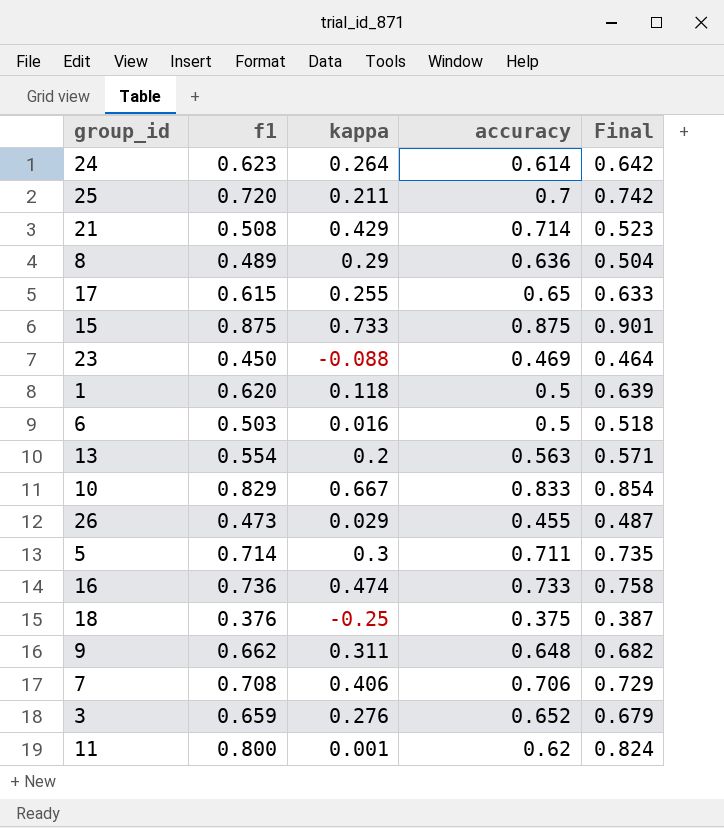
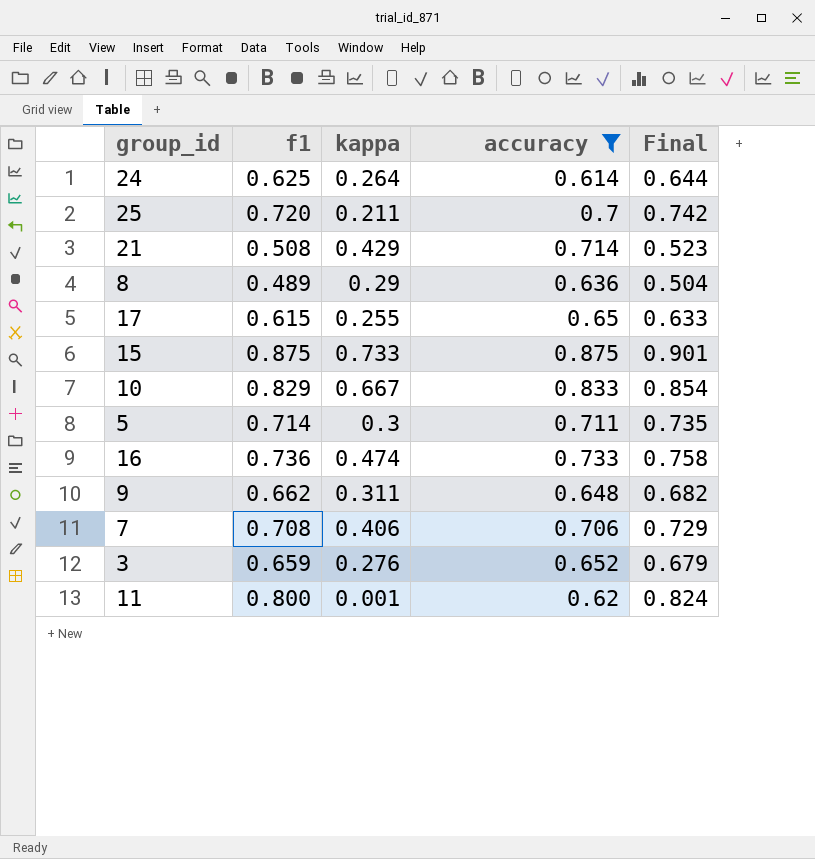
filter: none -> accuracy >= 0.614
24 | f1: 0.623 -> 0.625
24 | Final: 0.642 -> 0.644

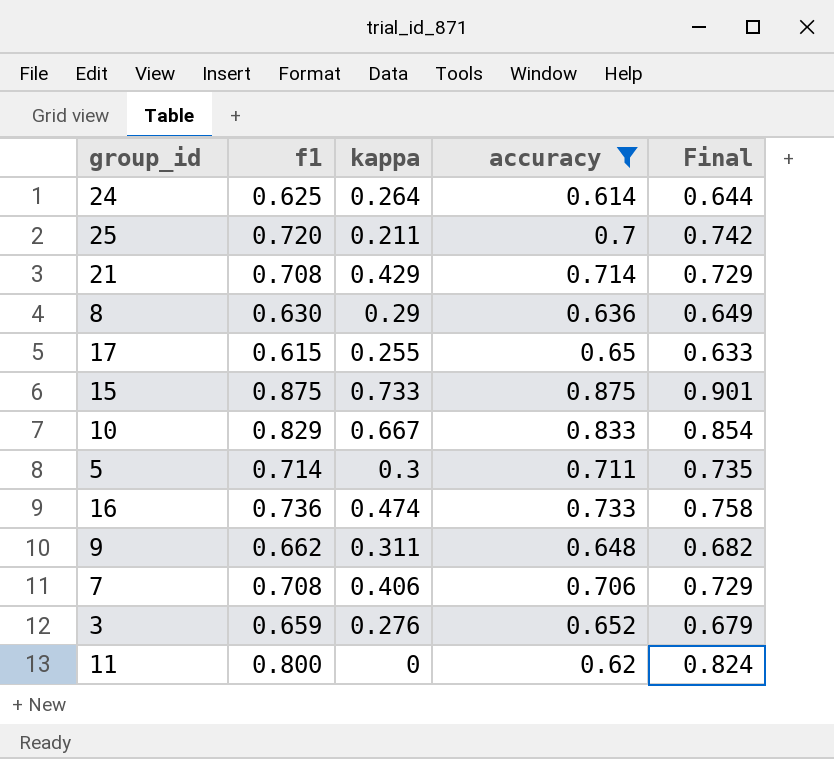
21 | f1: 0.508 -> 0.708
21 | Final: 0.523 -> 0.729
8 | f1: 0.489 -> 0.630
8 | Final: 0.504 -> 0.649
11 | kappa: 0.001 -> 0

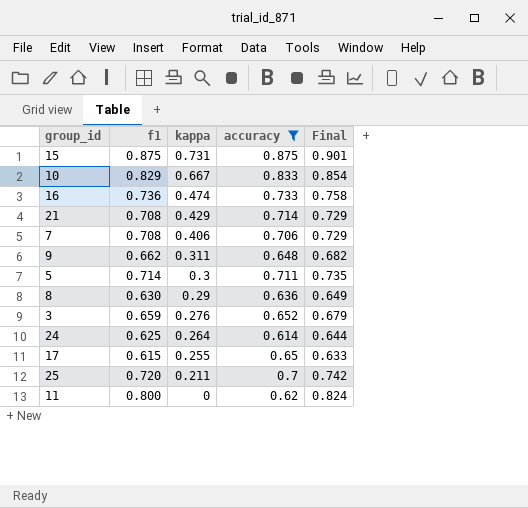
row order: none -> kappa descending
15 | kappa: 0.733 -> 0.731

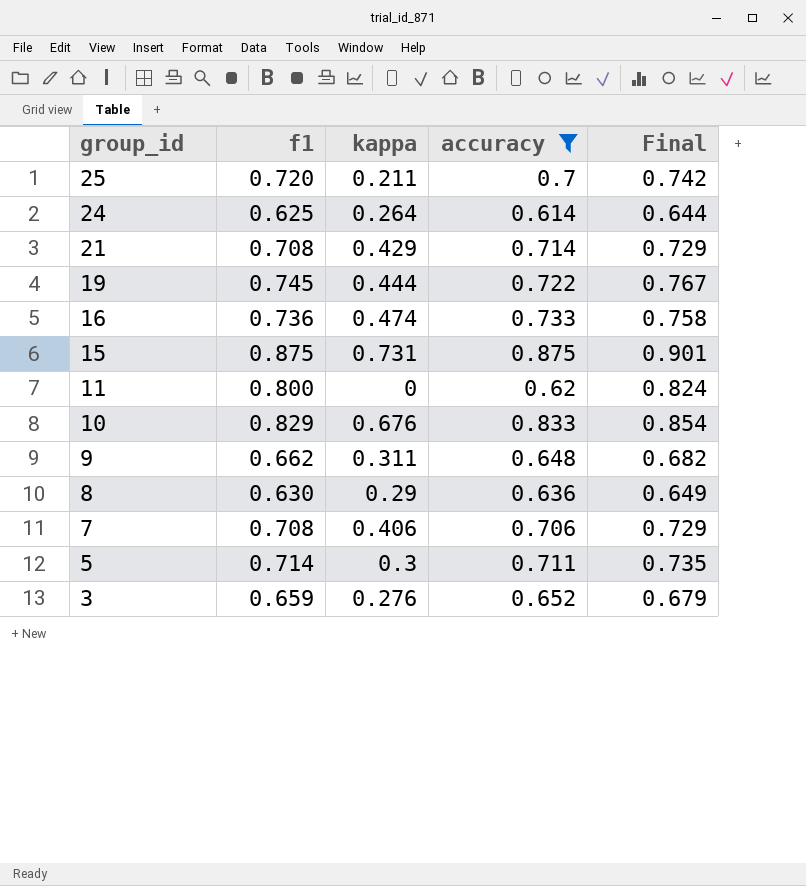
row order: kappa descending -> group_id descending
row 17: 0.615 | 0.255 | 0.65 | 0.633 -> none
row 19: none -> 0.745 | 0.444 | 0.722 | 0.767
10 | kappa: 0.667 -> 0.676

